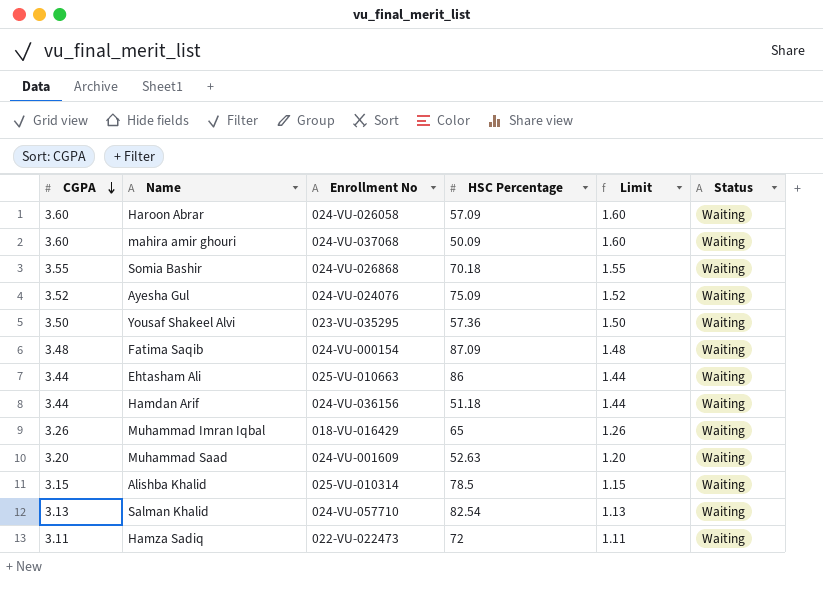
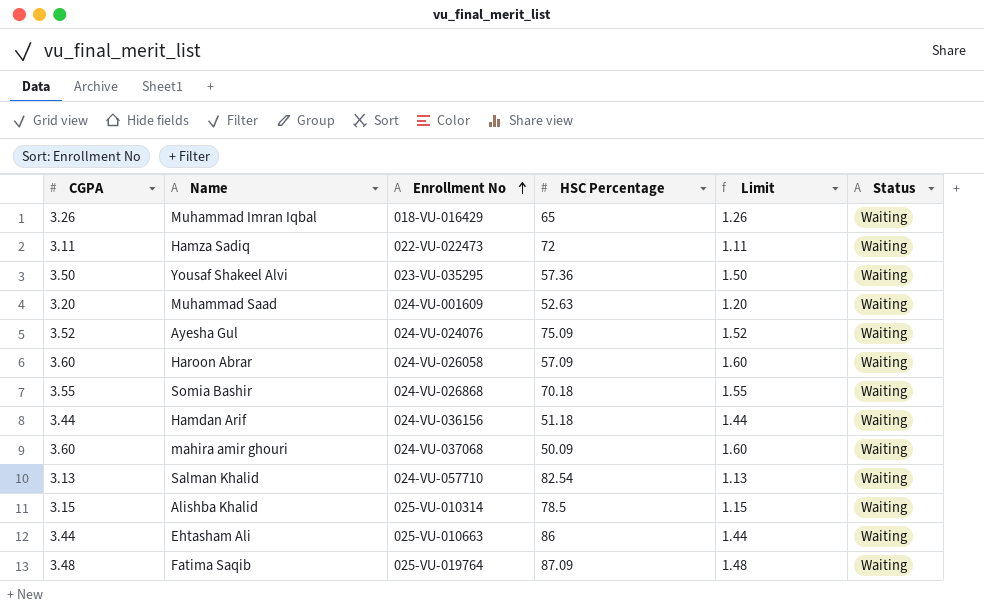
row order: CGPA descending -> Enrollment No ascending
Fatima Saqib | Enrollment No: 024-VU-000154 -> 025-VU-019764

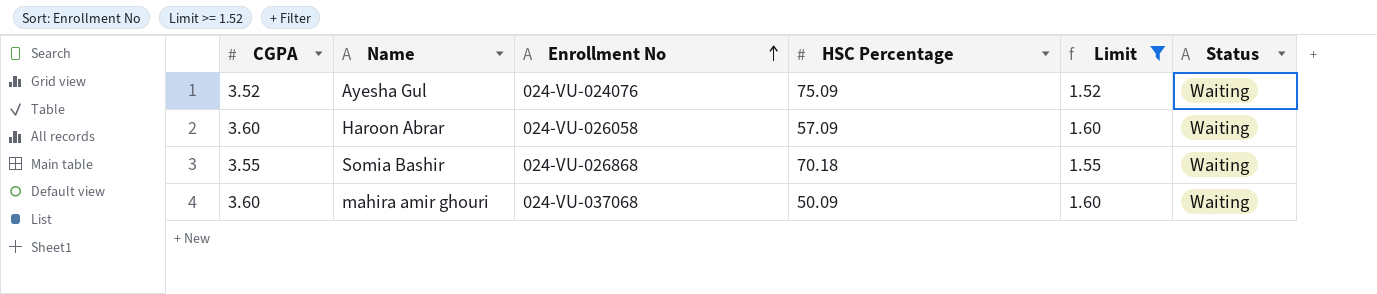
filter: none -> Limit >= 1.52

